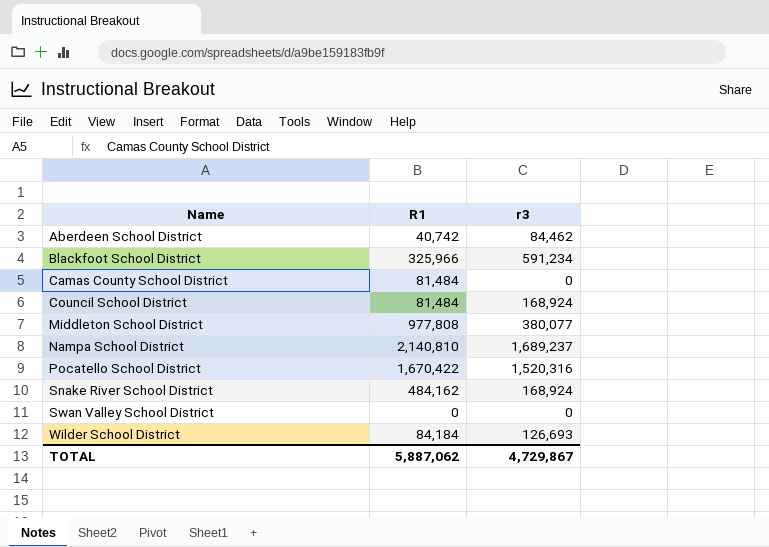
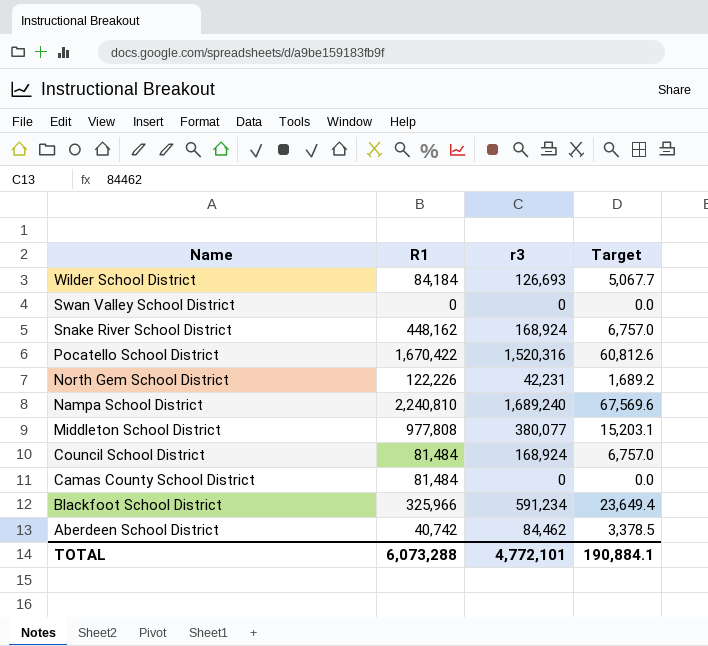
row order: Name ascending -> Name descending
column Target | formula: none -> [r3] * 0.04
Snake River School District | R1: 484,162 -> 448,162
row North Gem School District: none -> 122,226 | 42,231 | 1,689.2
Nampa School District | R1: 2,140,810 -> 2,240,810
Nampa School District | r3: 1,689,237 -> 1,689,240
TOTAL | R1: 5,887,062 -> 6,073,288
TOTAL | r3: 4,729,867 -> 4,772,101

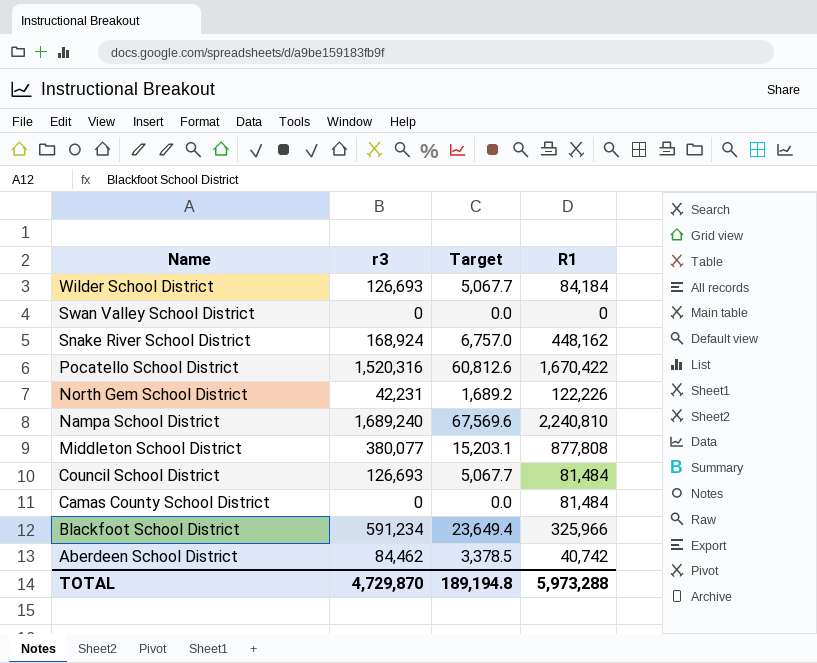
column R1 | position: 2 -> 4
Middleton School District | R1: 977,808 -> 877,808
Council School District | r3: 168,924 -> 126,693
Council School District | Target: 6,757.0 -> 5,067.7
TOTAL | r3: 4,772,101 -> 4,729,870
TOTAL | Target: 190,884.1 -> 189,194.8
TOTAL | R1: 6,073,288 -> 5,973,288

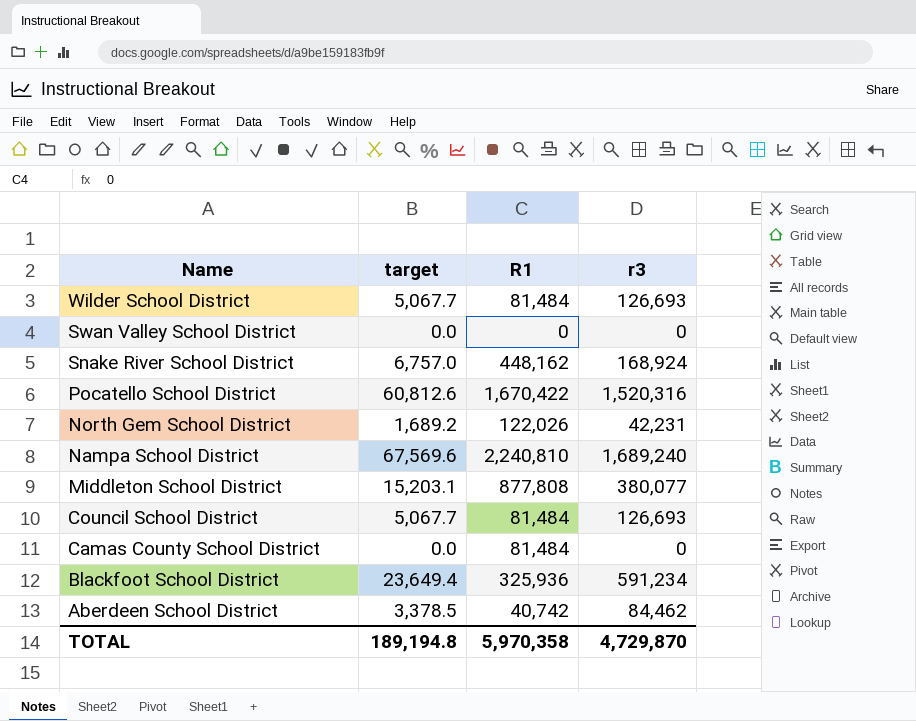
column name: Target -> target
column r3 | position: 2 -> 4
Wilder School District | R1: 84,184 -> 81,484
North Gem School District | R1: 122,226 -> 122,026
Blackfoot School District | R1: 325,966 -> 325,936
TOTAL | R1: 5,973,288 -> 5,970,358

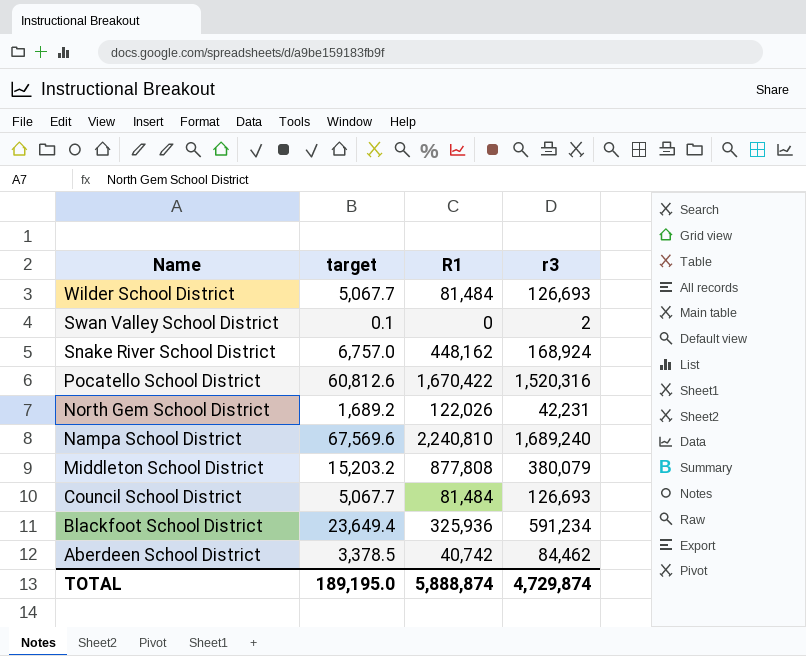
row Camas County School District: 0.0 | 81,484 | 0 -> none
Swan Valley School District | target: 0.0 -> 0.1
Swan Valley School District | r3: 0 -> 2
Middleton School District | target: 15,203.1 -> 15,203.2
Middleton School District | r3: 380,077 -> 380,079
TOTAL | target: 189,194.8 -> 189,195.0
TOTAL | R1: 5,970,358 -> 5,888,874
TOTAL | r3: 4,729,870 -> 4,729,874

